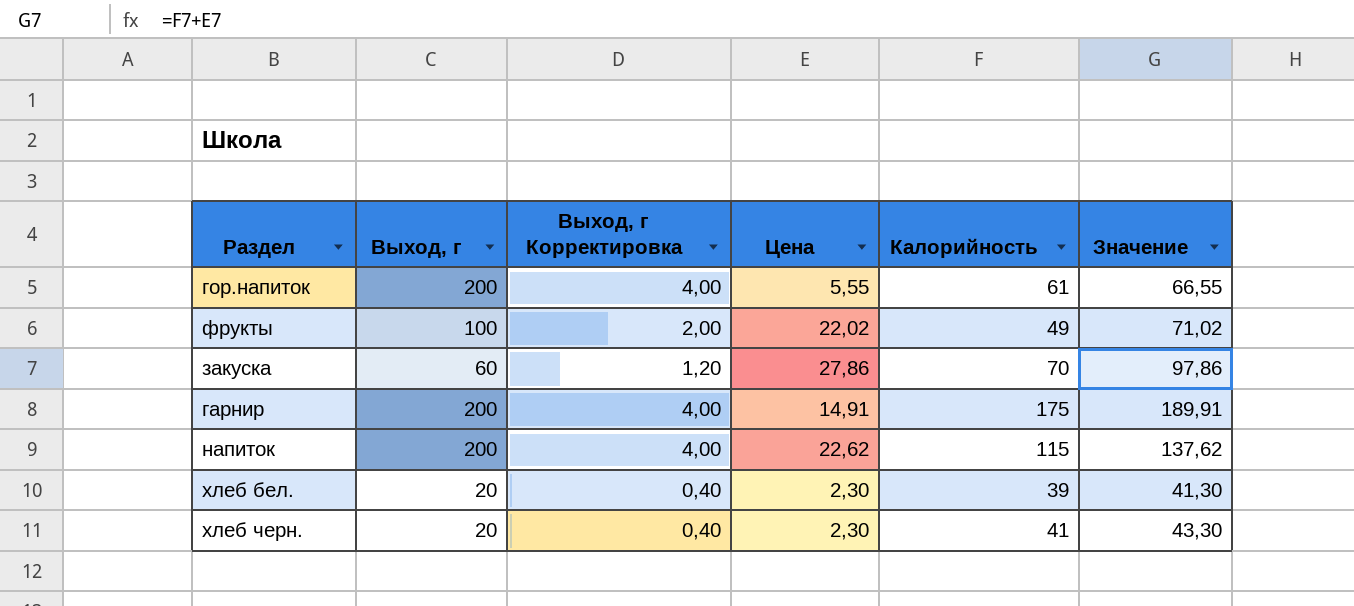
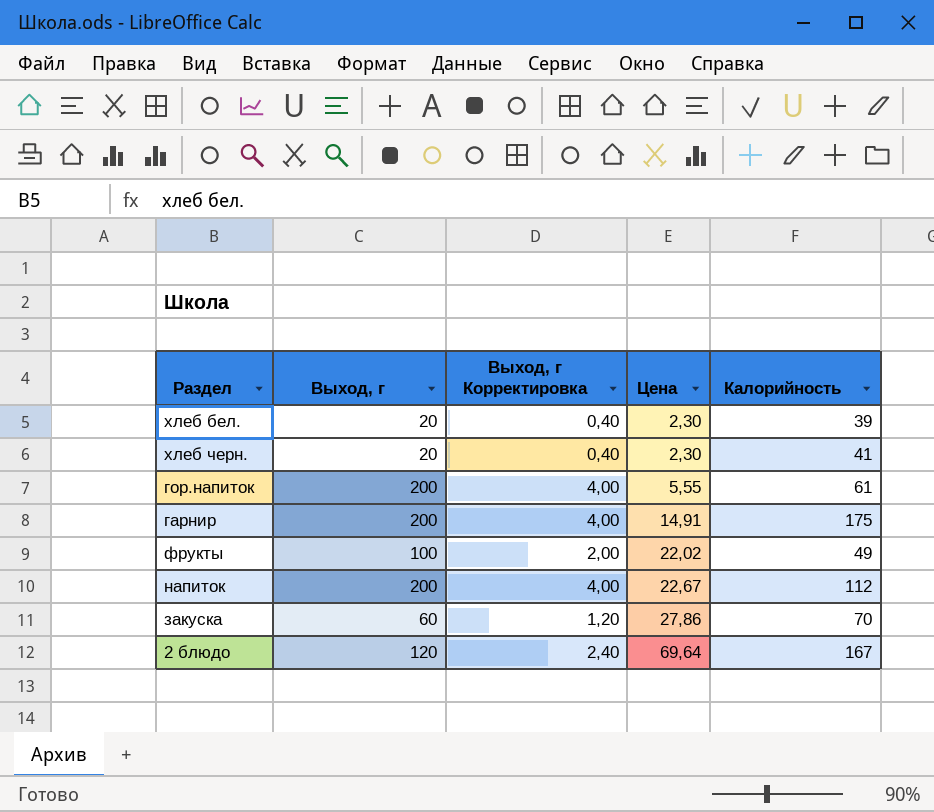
row order: none -> Цена ascending
column Значение | formula: [Цена] + [Калорийность] -> none
напиток | Цена: 22,62 -> 22,67
напиток | Калорийность: 115 -> 112
row 2 блюдо: none -> 120 | 2,40 | 69,64 | 167

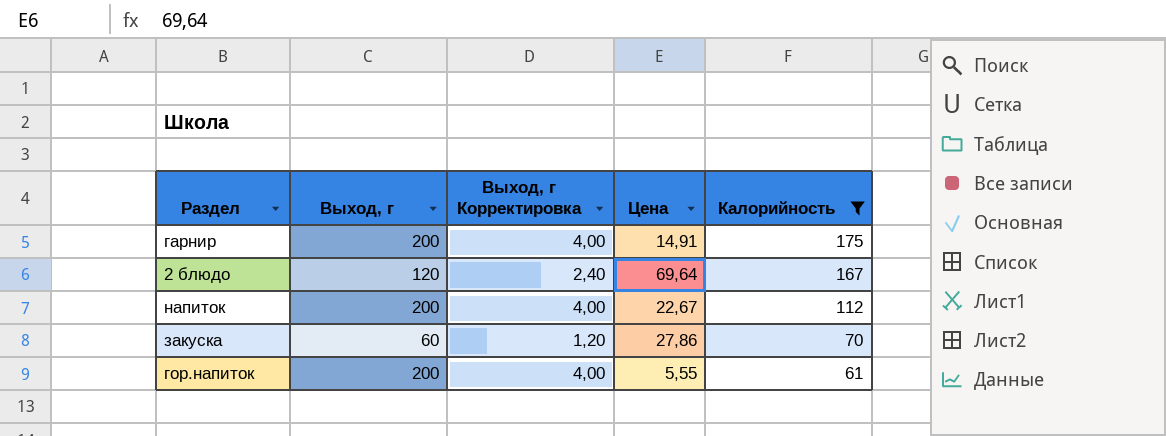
filter: none -> Калорийность >= 61
row order: Цена ascending -> Калорийность descending

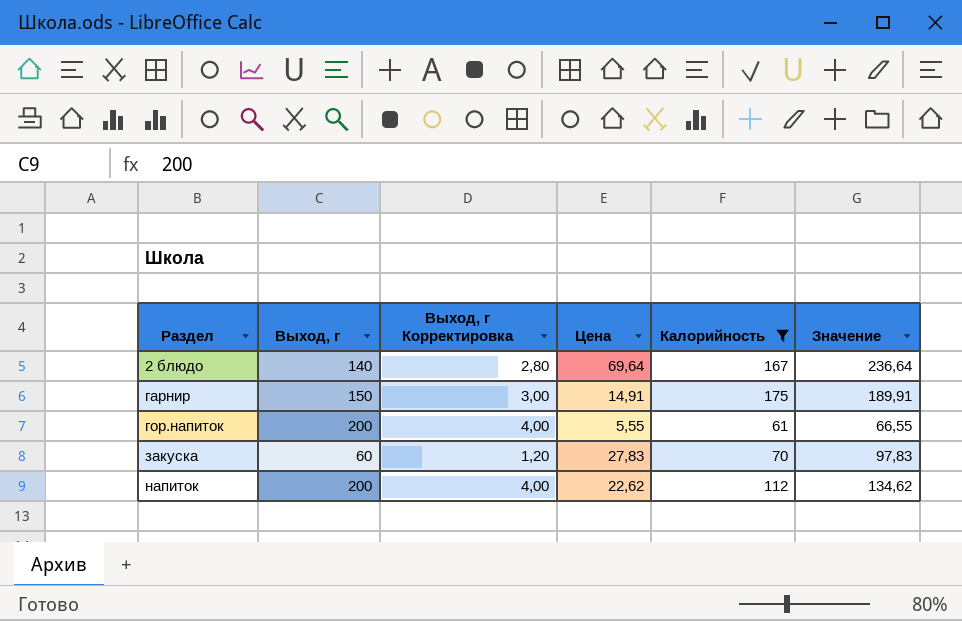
row order: Калорийность descending -> Раздел ascending
column Значение | formula: none -> [Цена] + [Калорийность]
2 блюдо | Выход, г: 120 -> 140
2 блюдо | Выход, г Корректировка: 2,40 -> 2,80
гарнир | Выход, г: 200 -> 150
гарнир | Выход, г Корректировка: 4,00 -> 3,00
закуска | Цена: 27,86 -> 27,83
напиток | Цена: 22,67 -> 22,62

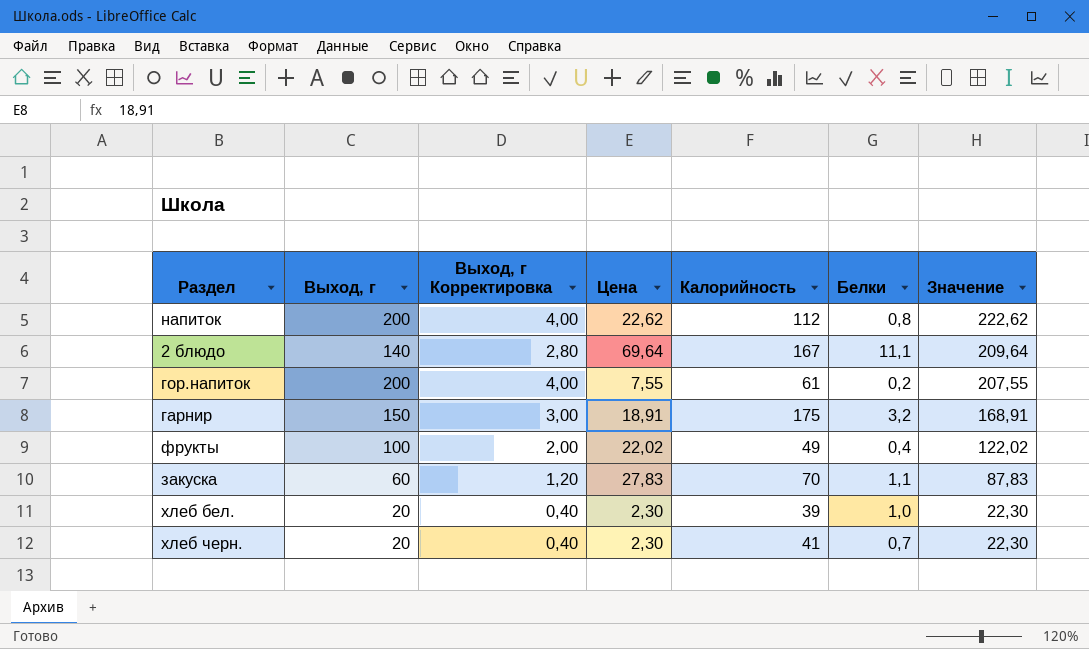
filter: Калорийность >= 61 -> none
row order: Раздел ascending -> Значение descending
column Белки | position: none -> 6
column Значение | formula: [Цена] + [Калорийность] -> [Выход, г] + [Цена]
гор.напиток | Цена: 5,55 -> 7,55
гарнир | Цена: 14,91 -> 18,91

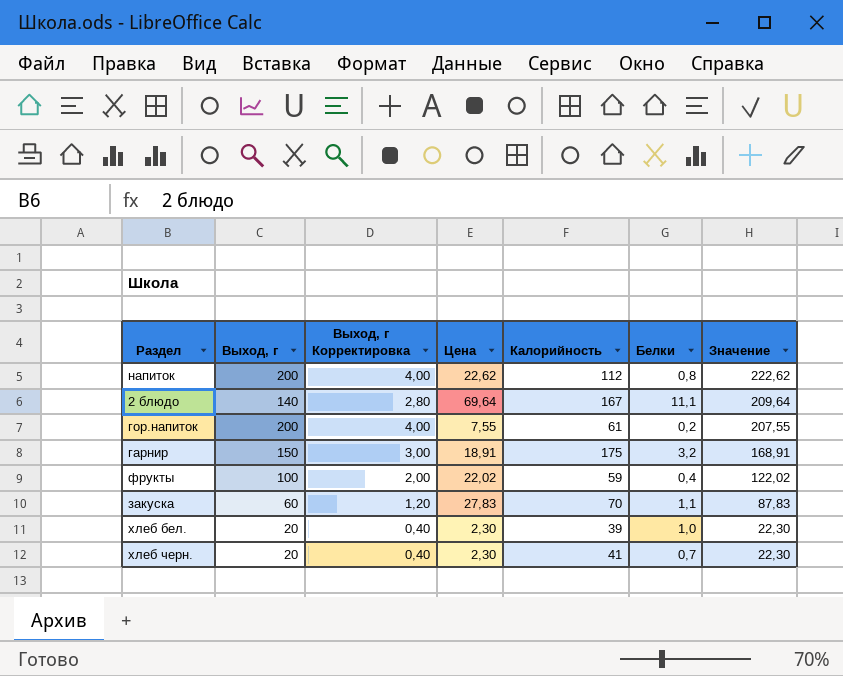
фрукты | Калорийность: 49 -> 59

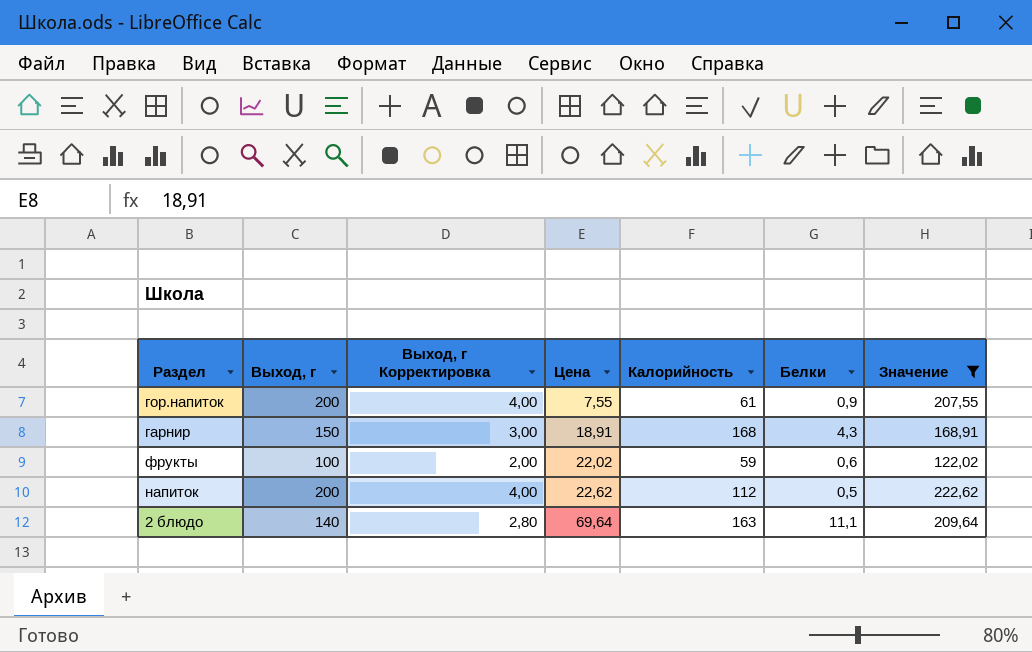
filter: none -> Значение >= 122,02
row order: Значение descending -> Цена ascending
гор.напиток | Белки: 0,2 -> 0,9
гарнир | Калорийность: 175 -> 168
гарнир | Белки: 3,2 -> 4,3
фрукты | Белки: 0,4 -> 0,6
напиток | Белки: 0,8 -> 0,5
2 блюдо | Калорийность: 167 -> 163

